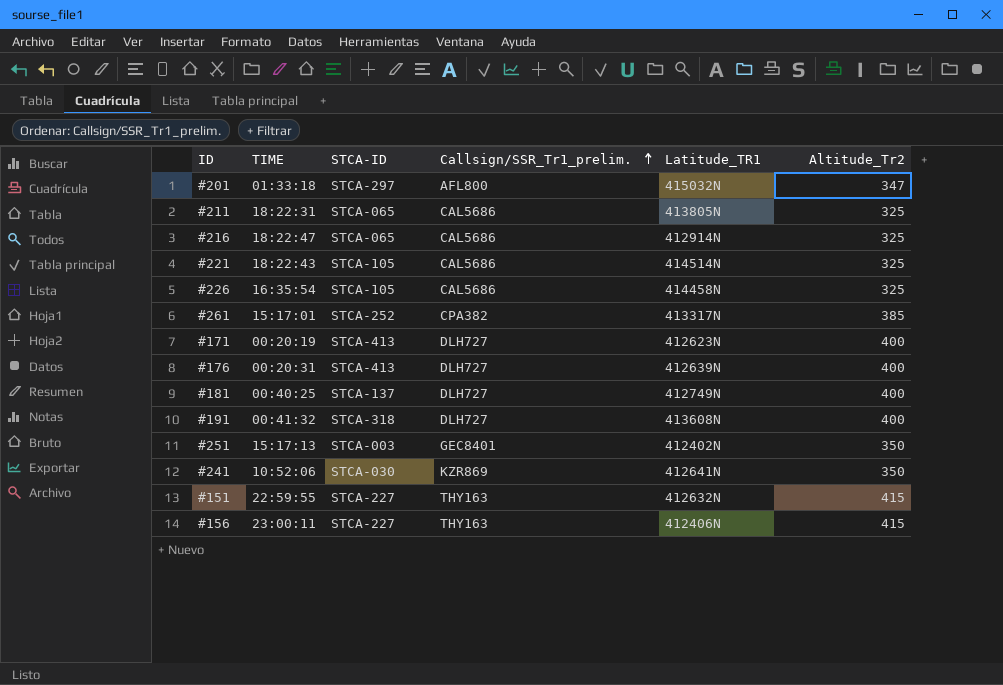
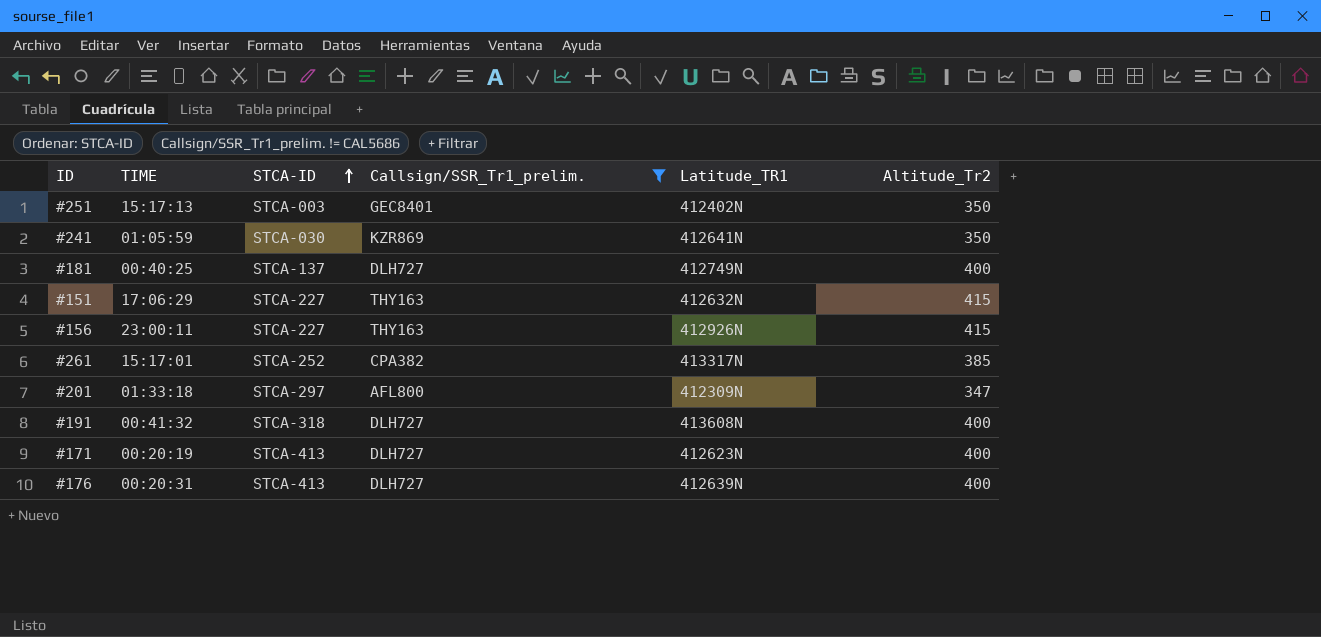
filter: none -> Callsign/SSR_Tr1_prelim. != CAL5686
row order: Callsign/SSR_Tr1_prelim. ascending -> STCA-ID ascending
#241 | TIME: 10:52:06 -> 01:05:59
#151 | TIME: 22:59:55 -> 17:06:29
#156 | Latitude_TR1: 412406N -> 412926N
#201 | Latitude_TR1: 415032N -> 412309N

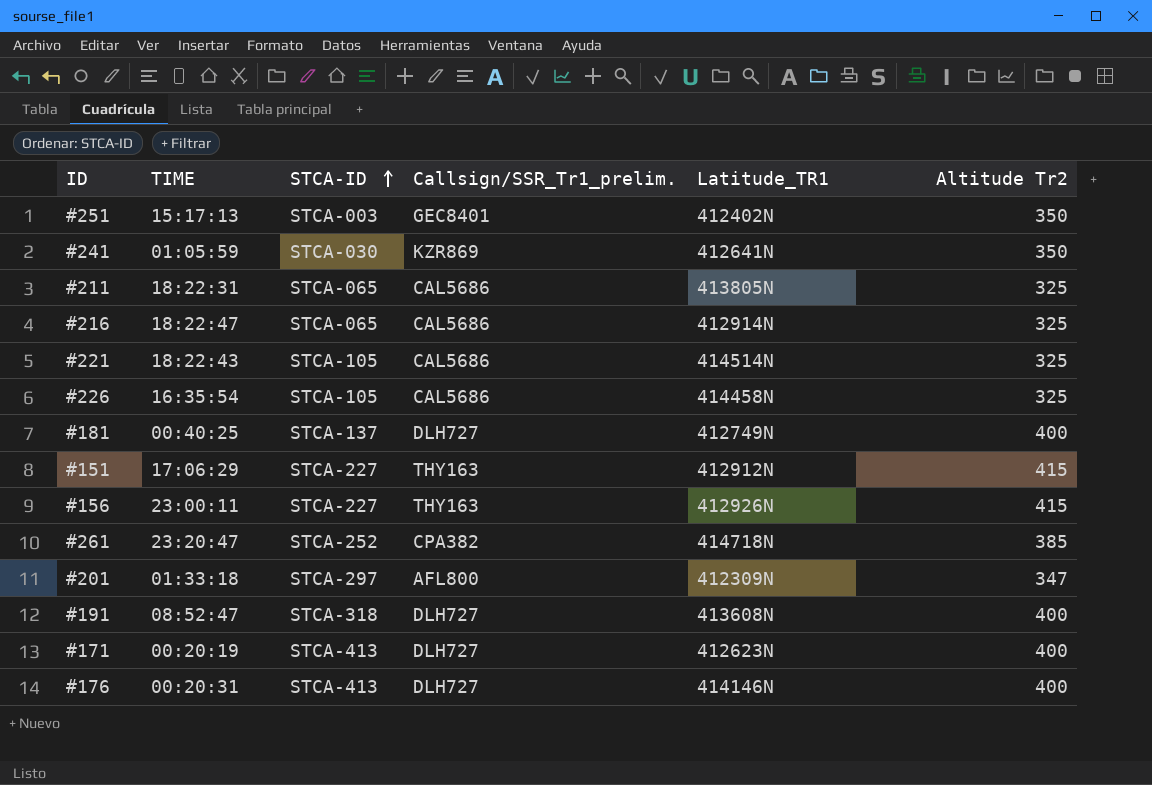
filter: Callsign/SSR_Tr1_prelim. != CAL5686 -> none
column name: Altitude_Tr2 -> Altitude Tr2
#151 | Latitude_TR1: 412632N -> 412912N
#261 | TIME: 15:17:01 -> 23:20:47
#261 | Latitude_TR1: 413317N -> 414718N
#191 | TIME: 00:41:32 -> 08:52:47
#176 | Latitude_TR1: 412639N -> 414146N

